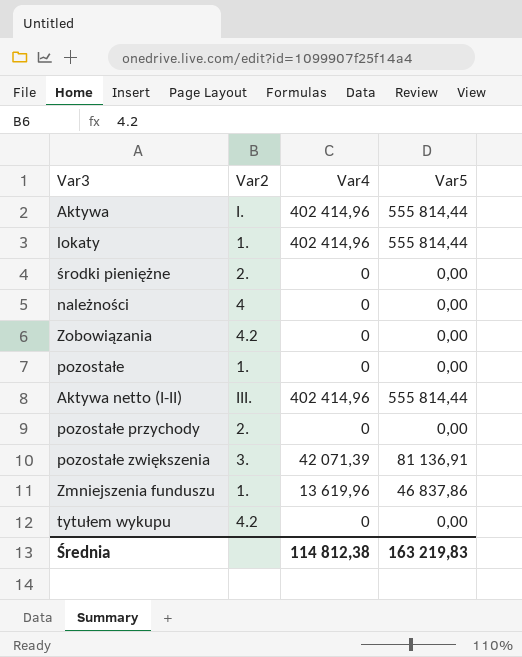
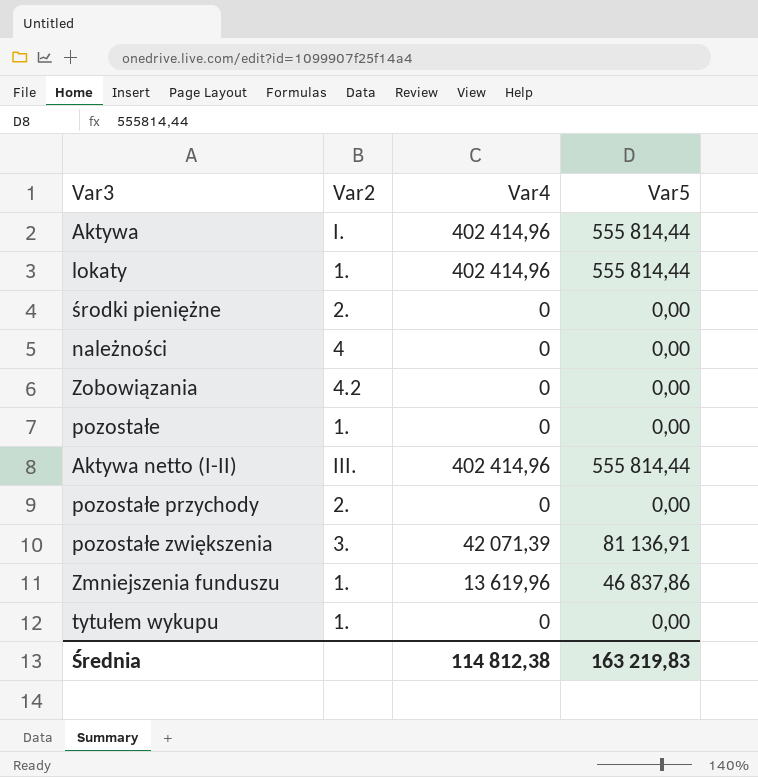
tytułem wykupu | Var2: 4.2 -> 1.

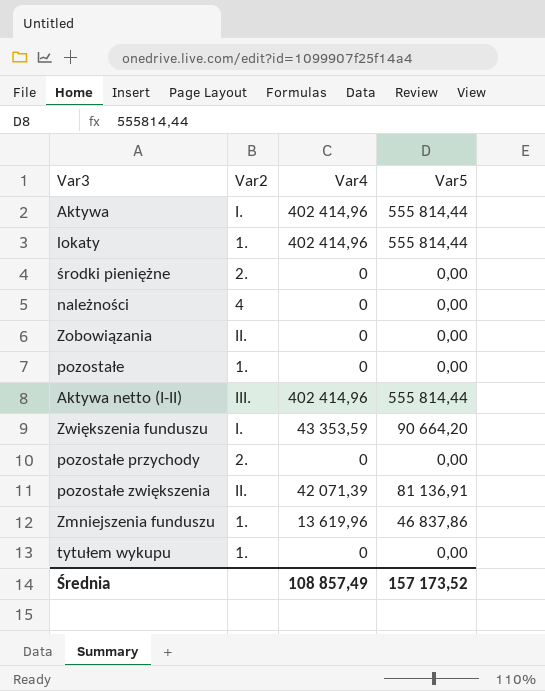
Zobowiązania | Var2: 4.2 -> II.
row Zwiększenia funduszu: none -> I. | 43 353,59 | 90 664,20
pozostałe zwiększenia | Var2: 3. -> II.
Średnia | Var4: 114 812,38 -> 108 857,49
Średnia | Var5: 163 219,83 -> 157 173,52

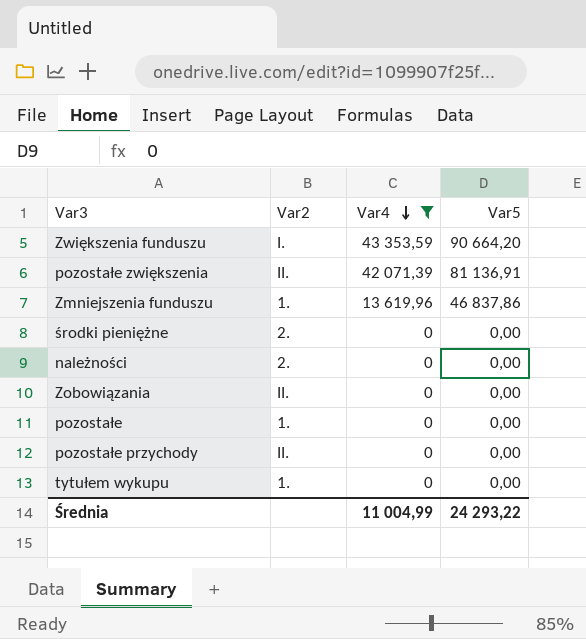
filter: none -> Var4 != 402 414,96
row order: none -> Var4 descending
należności | Var2: 4 -> 2.
pozostałe przychody | Var2: 2. -> II.
Średnia | Var4: 108 857,49 -> 11 004,99
Średnia | Var5: 157 173,52 -> 24 293,22

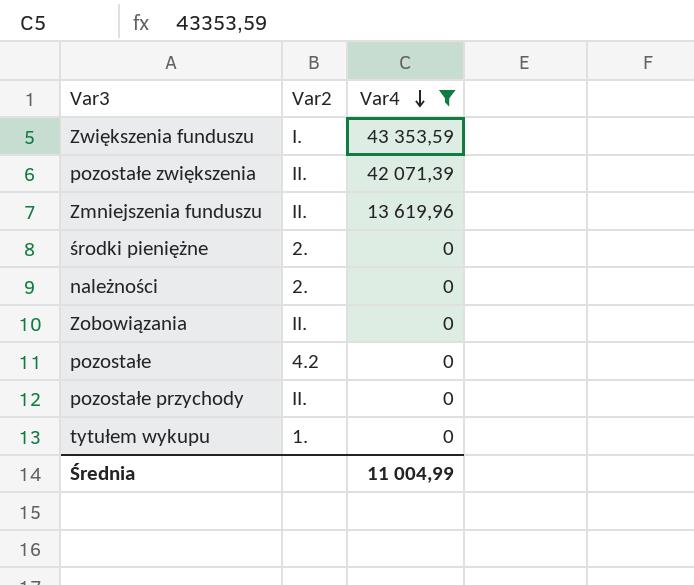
column Var5 | position: 4 -> none
Zmniejszenia funduszu | Var2: 1. -> II.
pozostałe | Var2: 1. -> 4.2

